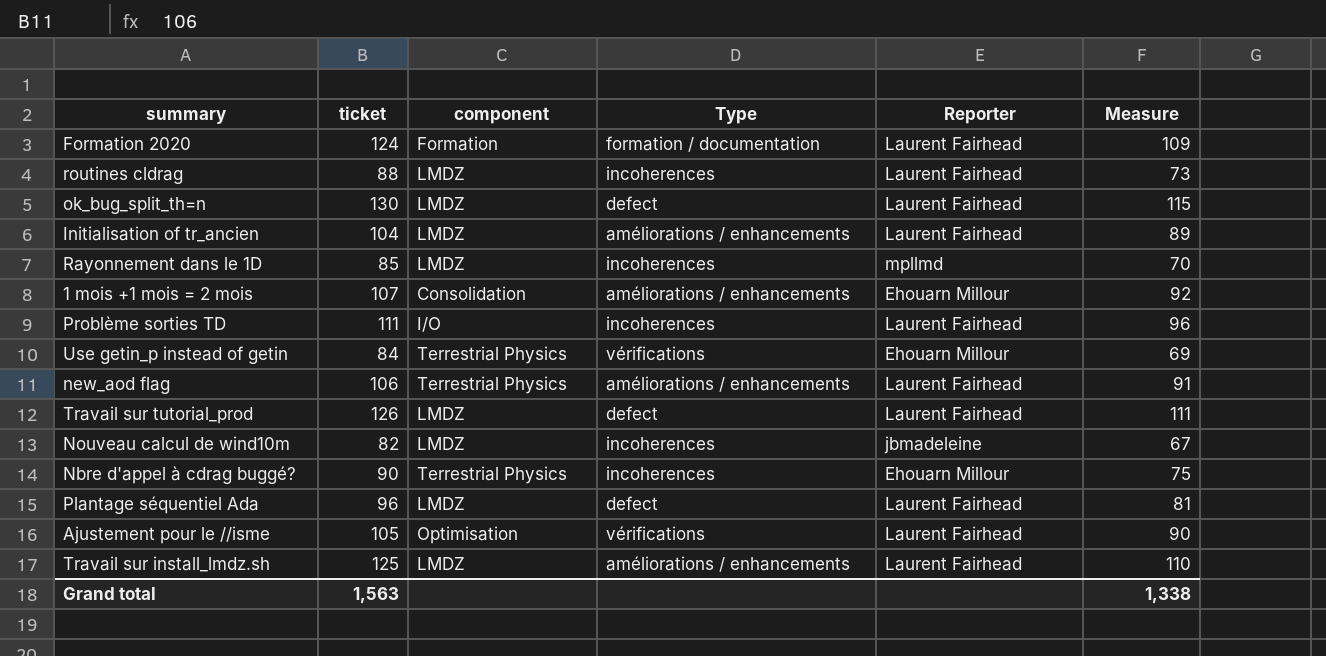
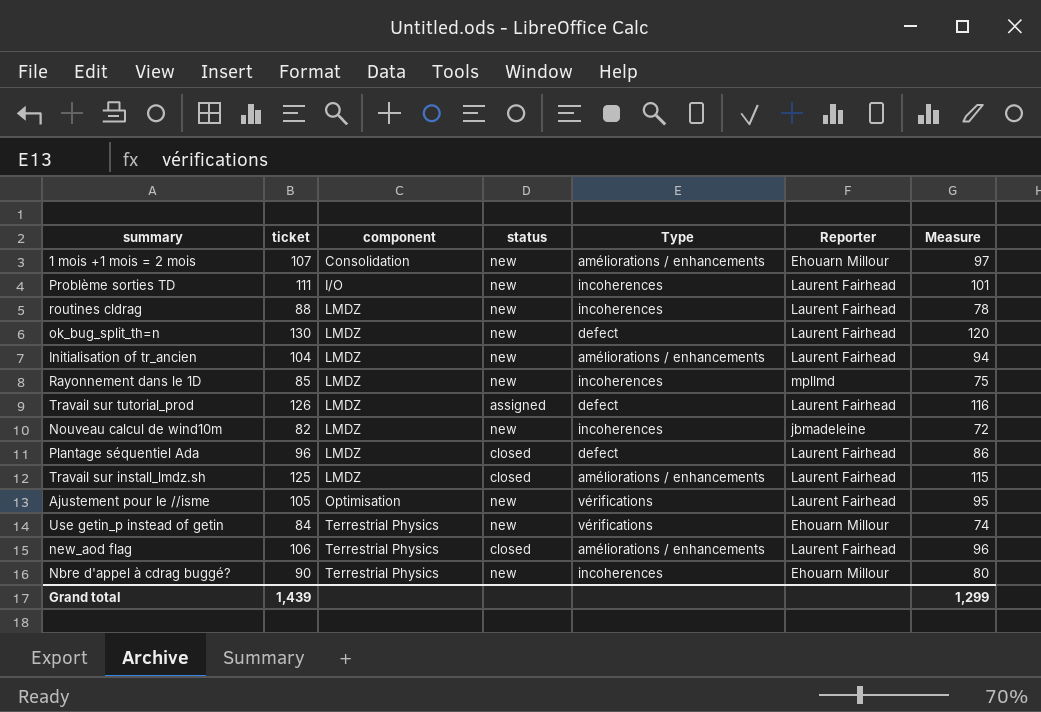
row order: none -> component ascending
column status | position: none -> 4
column Measure | formula: [ticket] - 15 -> [ticket] - 10
row Formation 2020: 124 | Formation | formation / documentation | Laurent Fairhead | 109 -> none
Grand total | ticket: 1,563 -> 1,439
Grand total | Measure: 1,338 -> 1,299

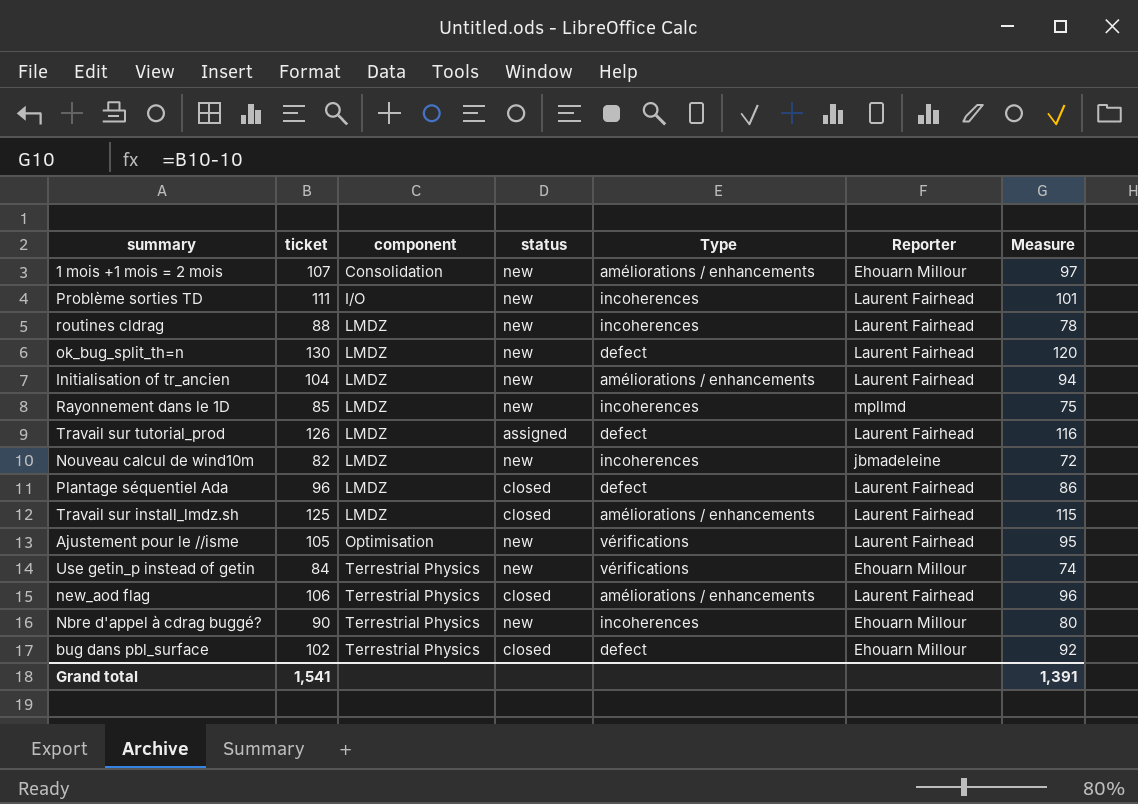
row bug dans pbl_surface: none -> 102 | Terrestrial Physics | closed | defect | Ehouarn Millour | 92
Grand total | ticket: 1,439 -> 1,541
Grand total | Measure: 1,299 -> 1,391

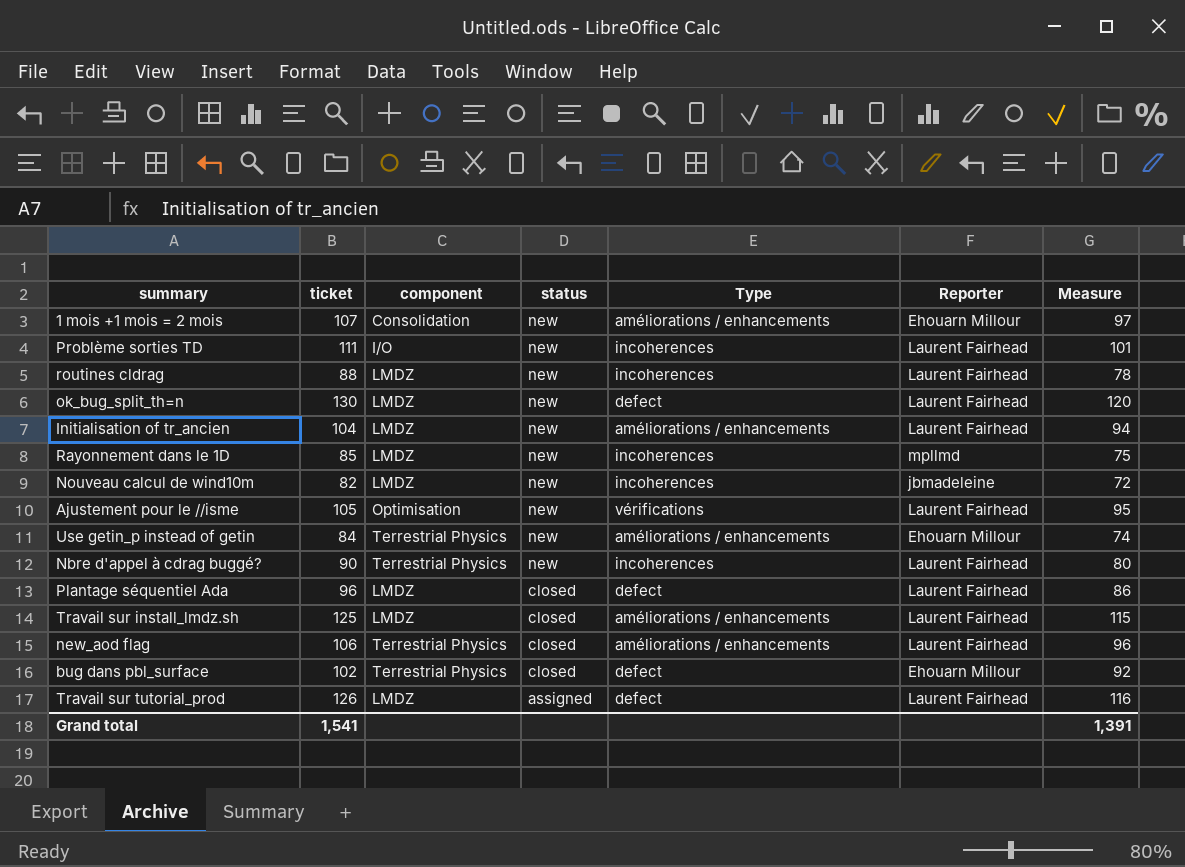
row order: component ascending -> status descending
Use getin_p instead of getin | Type: vérifications -> améliorations / enhancements
Nbre d'appel à cdrag buggé? | Reporter: Ehouarn Millour -> Laurent Fairhead

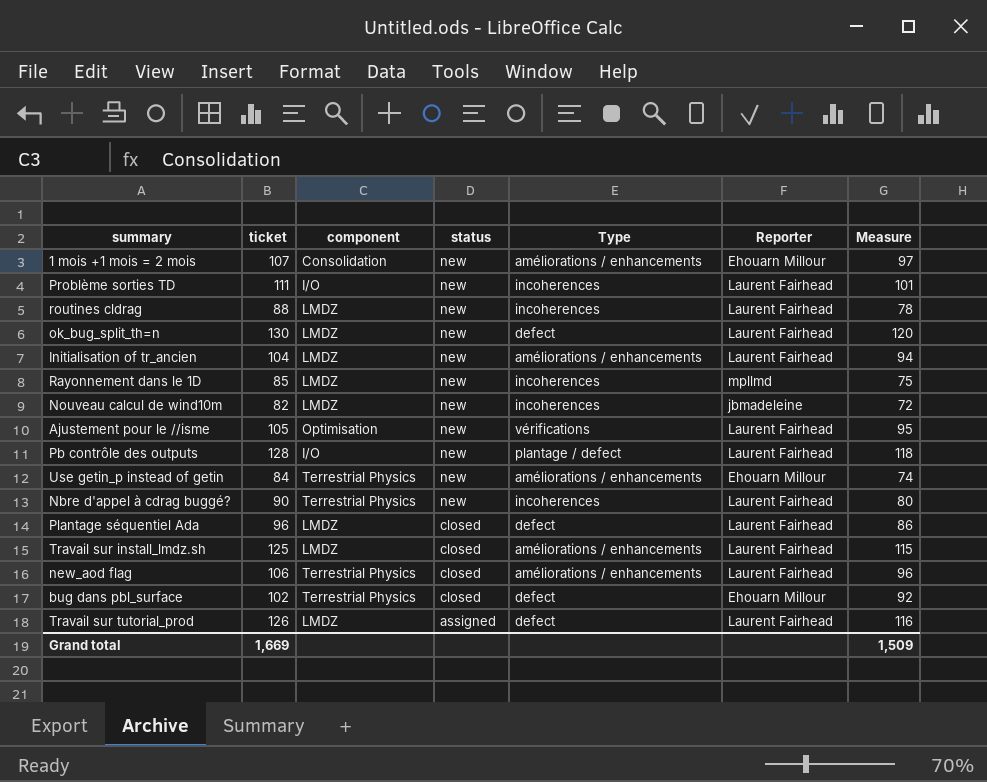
row Pb contrôle des outputs: none -> 128 | I/O | new | plantage / defect | Laurent Fairhead | 118
Grand total | ticket: 1,541 -> 1,669
Grand total | Measure: 1,391 -> 1,509

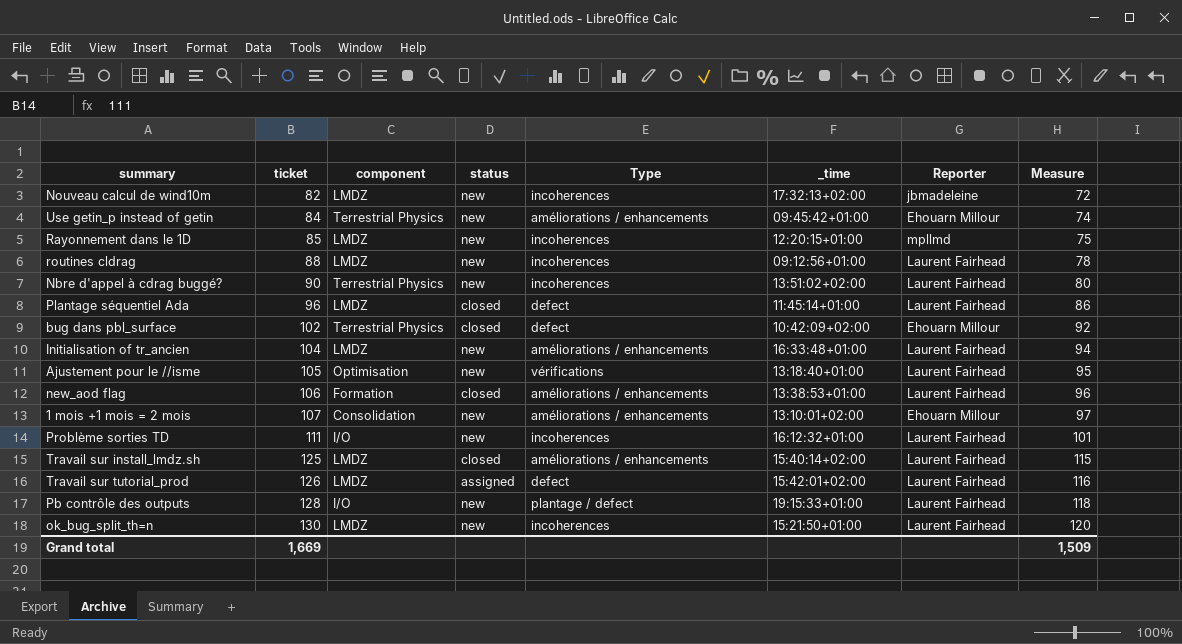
row order: status descending -> ticket ascending
column _time | position: none -> 6
new_aod flag | component: Terrestrial Physics -> Formation
ok_bug_split_th=n | Type: defect -> incoherences

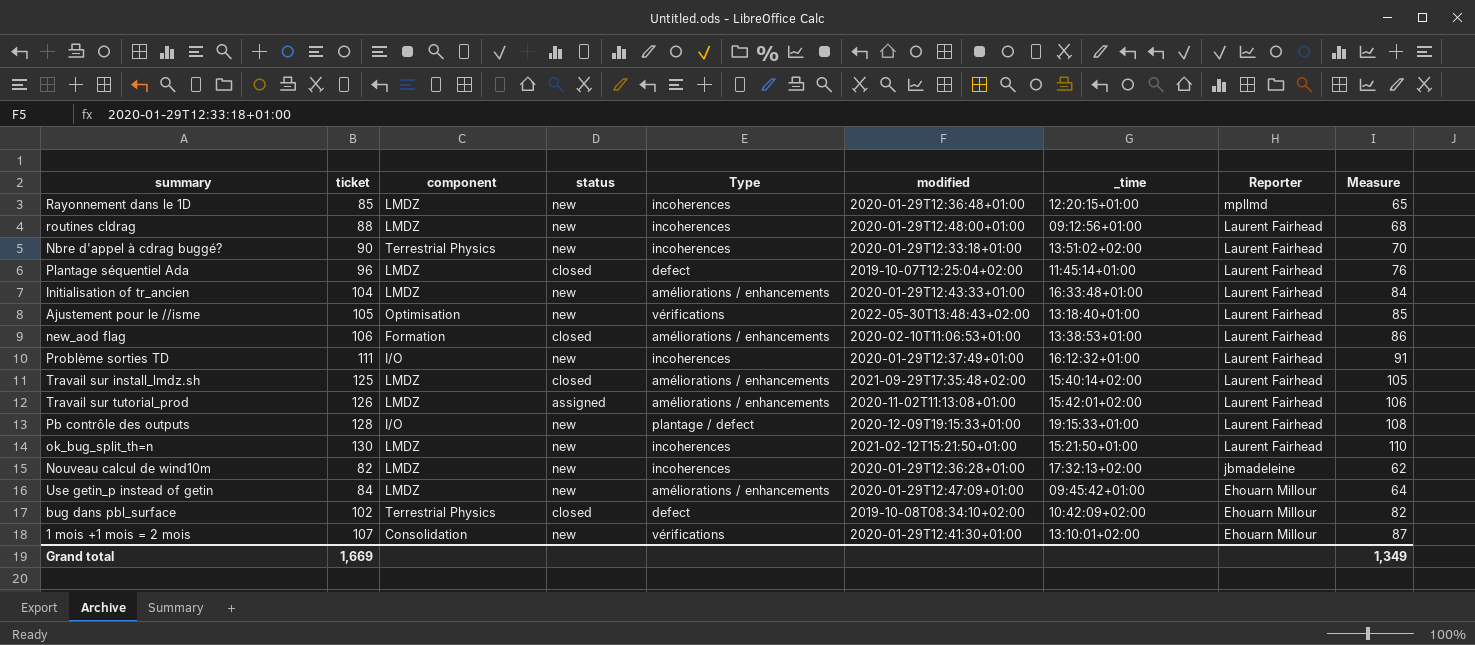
row order: ticket ascending -> Reporter descending
column modified | position: none -> 6
column Measure | formula: [ticket] - 10 -> [ticket] - 20
Travail sur tutorial_prod | Type: defect -> améliorations / enhancements
Use getin_p instead of getin | component: Terrestrial Physics -> LMDZ
1 mois +1 mois = 2 mois | Type: améliorations / enhancements -> vérifications
Grand total | Measure: 1,509 -> 1,349

